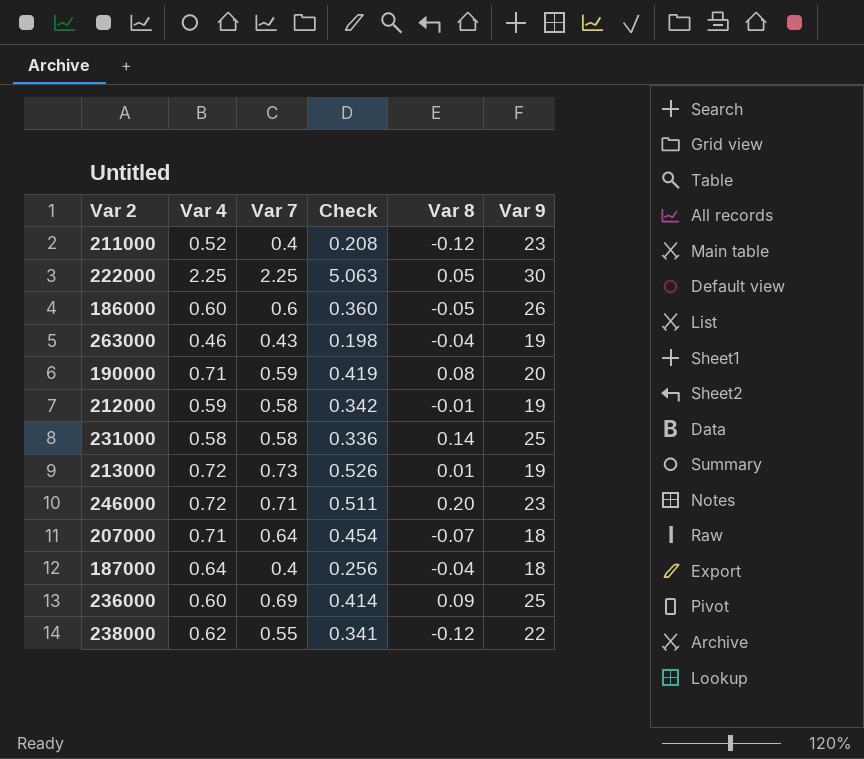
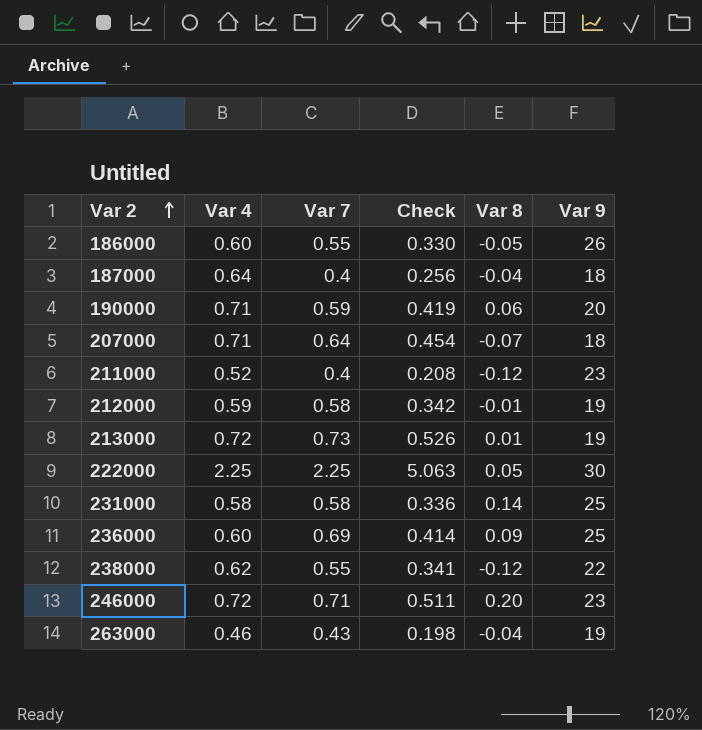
row order: none -> Var 2 ascending
186000 | Var 7: 0.6 -> 0.55
186000 | Check: 0.360 -> 0.330
190000 | Var 8: 0.08 -> 0.06

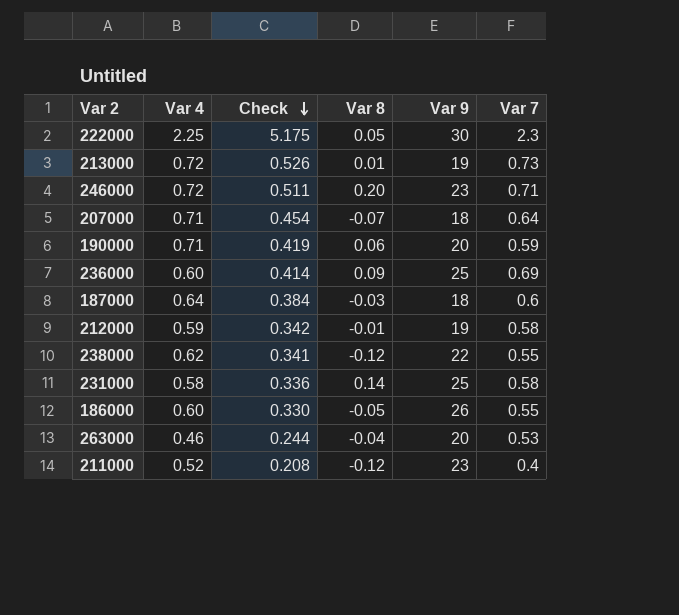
row order: Var 2 ascending -> Check descending
column Var 7 | position: 3 -> 6
222000 | Check: 5.063 -> 5.175
222000 | Var 7: 2.25 -> 2.3
187000 | Check: 0.256 -> 0.384
187000 | Var 8: -0.04 -> -0.03
187000 | Var 7: 0.4 -> 0.6
263000 | Check: 0.198 -> 0.244
263000 | Var 9: 19 -> 20
263000 | Var 7: 0.43 -> 0.53

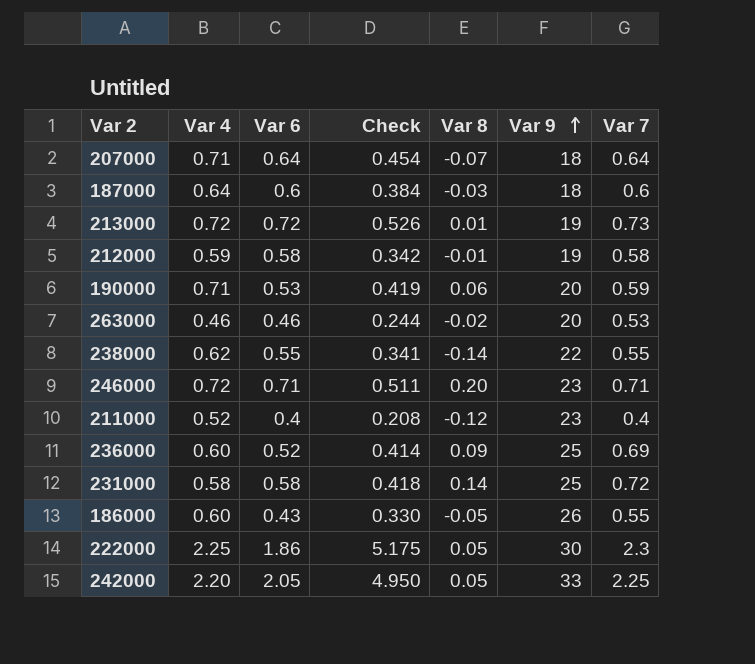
row order: Check descending -> Var 9 ascending
column Var 6 | position: none -> 3
263000 | Var 8: -0.04 -> -0.02
238000 | Var 8: -0.12 -> -0.14
231000 | Check: 0.336 -> 0.418
231000 | Var 7: 0.58 -> 0.72
row 242000: none -> 2.20 | 2.05 | 4.950 | 0.05 | 33 | 2.25

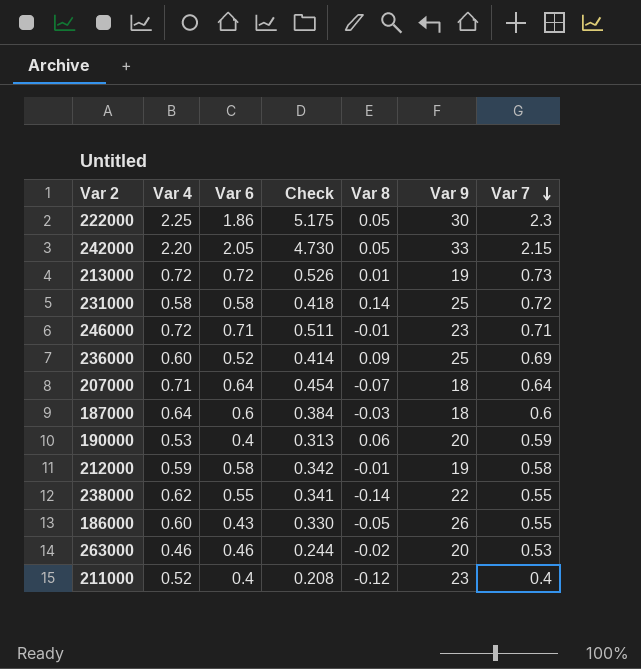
row order: Var 9 ascending -> Var 7 descending
242000 | Check: 4.950 -> 4.730
242000 | Var 7: 2.25 -> 2.15
246000 | Var 8: 0.20 -> -0.01
190000 | Var 4: 0.71 -> 0.53
190000 | Var 6: 0.53 -> 0.4
190000 | Check: 0.419 -> 0.313

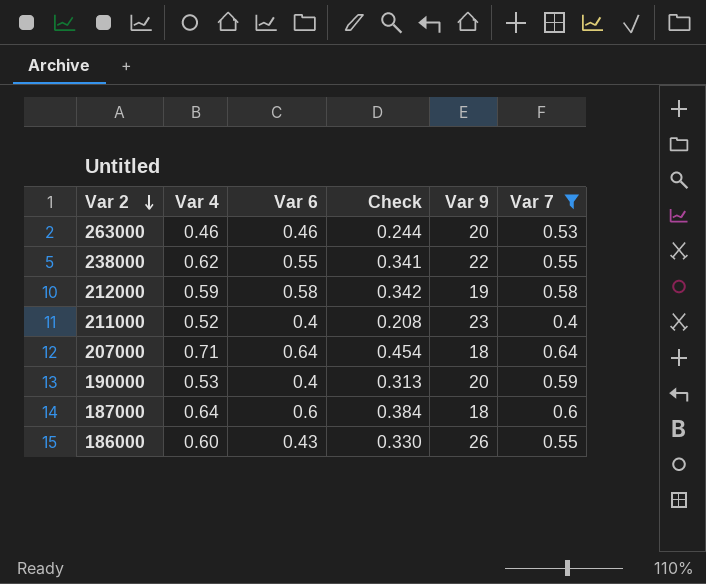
filter: none -> Var 7 <= 0.64
row order: Var 7 descending -> Var 2 descending
column Var 8 | position: 5 -> none

